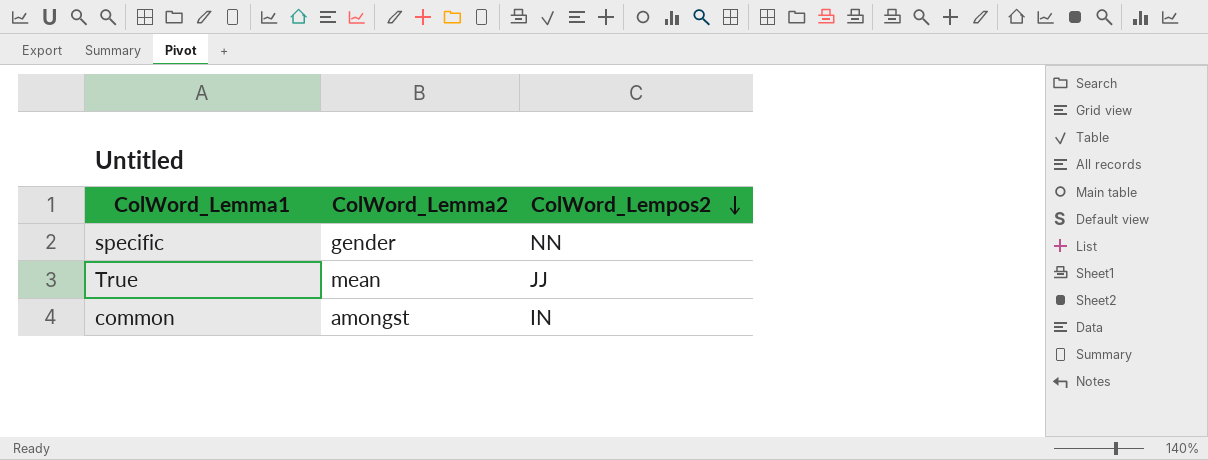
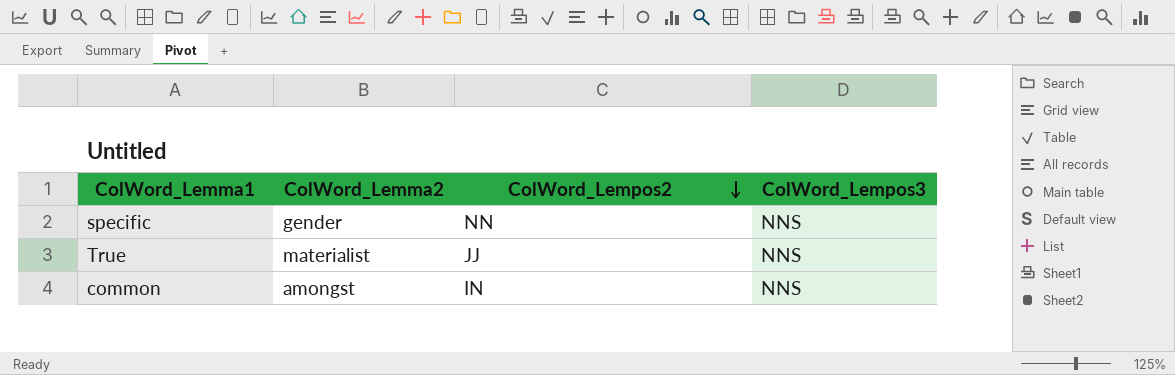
column ColWord_Lempos3 | position: none -> 4
True | ColWord_Lemma2: mean -> materialist

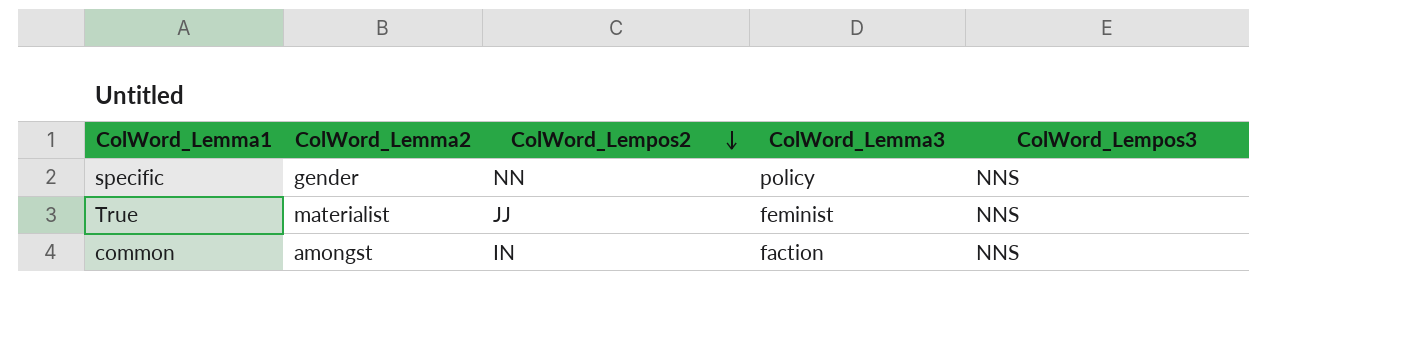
column ColWord_Lemma3 | position: none -> 4

